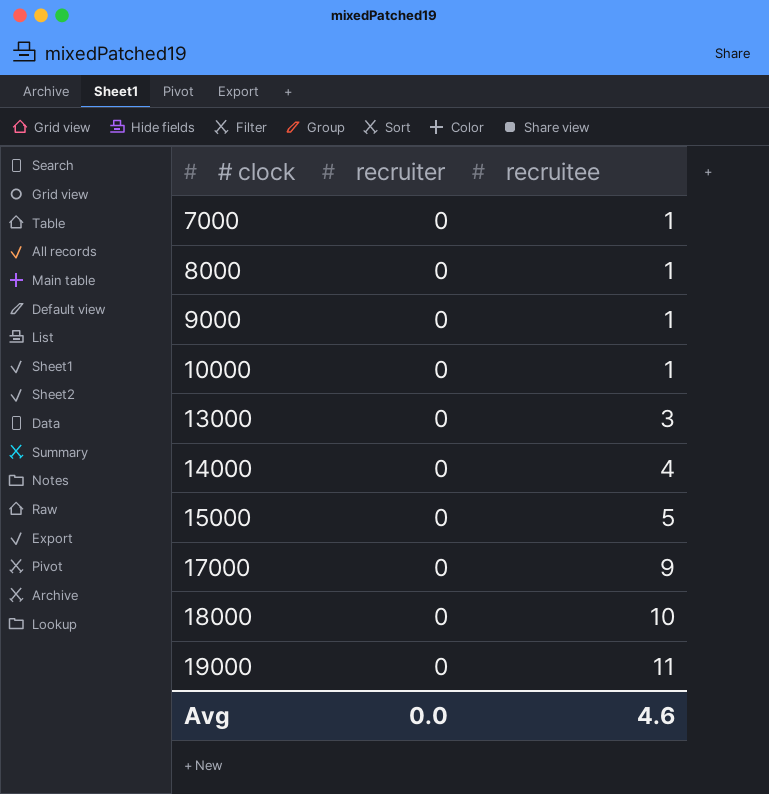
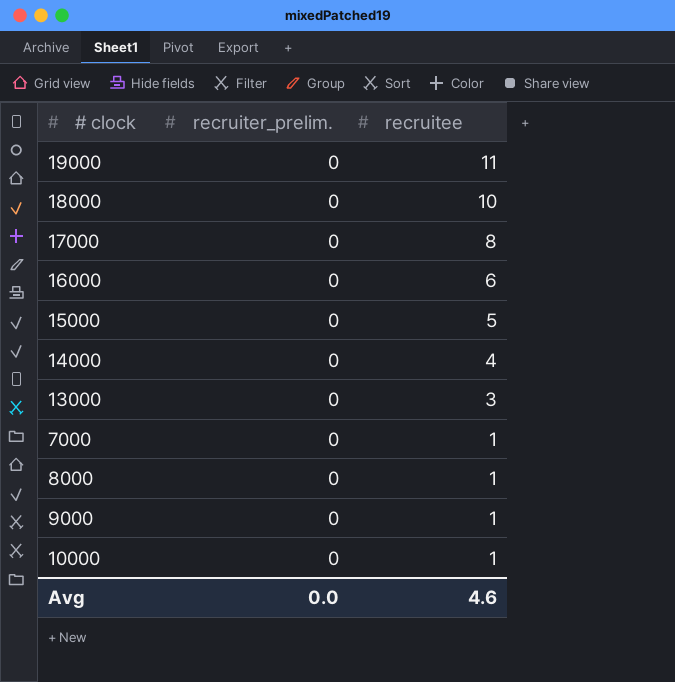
row order: # clock ascending -> recruitee descending
column name: recruiter -> recruiter_prelim.
17000 | recruitee: 9 -> 8
row 16000: none -> 0 | 6

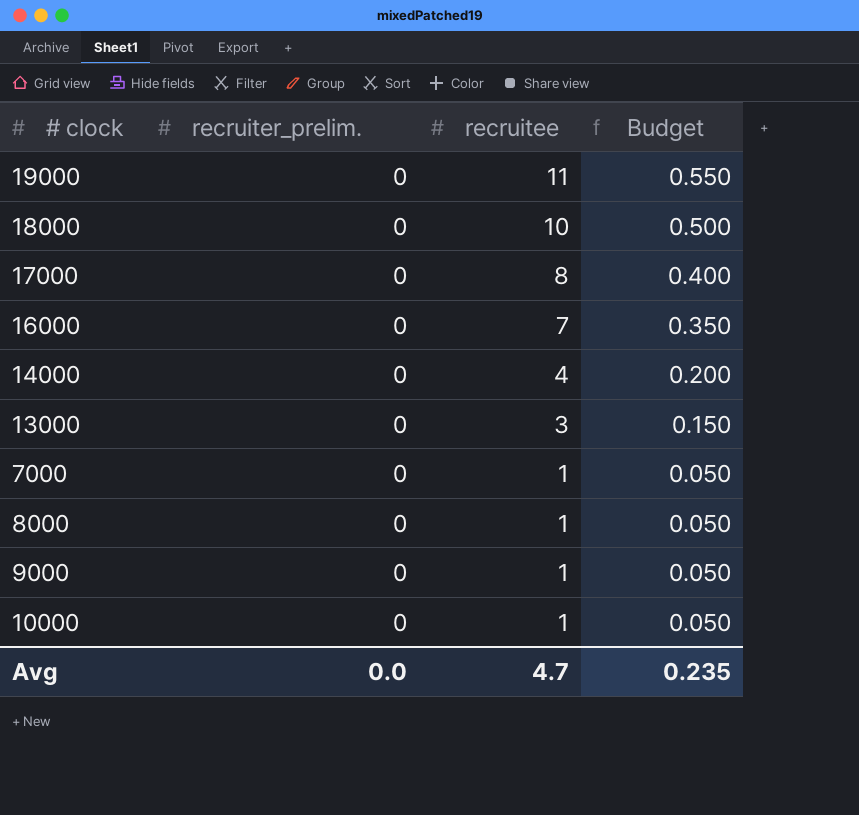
column Budget | formula: none -> [recruitee] * 0.05
row 15000: 0 | 5 -> none
16000 | recruitee: 6 -> 7
Avg | recruitee: 4.6 -> 4.7

